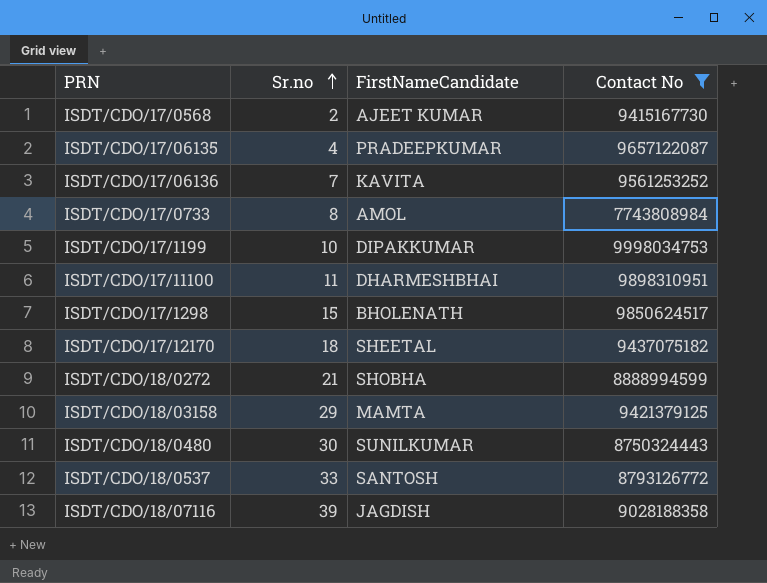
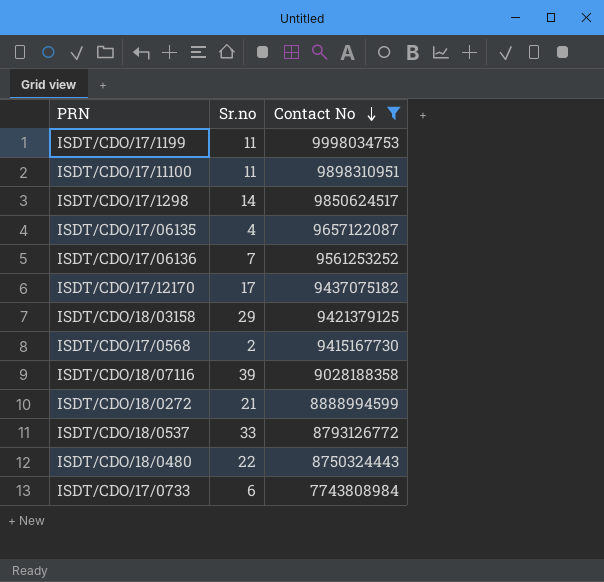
row order: Sr.no ascending -> Contact No descending
column FirstNameCandidate | position: 3 -> none
ISDT/CDO/17/1199 | Sr.no: 10 -> 11
ISDT/CDO/17/1298 | Sr.no: 15 -> 14
ISDT/CDO/17/12170 | Sr.no: 18 -> 17
ISDT/CDO/18/0480 | Sr.no: 30 -> 22
ISDT/CDO/17/0733 | Sr.no: 8 -> 6

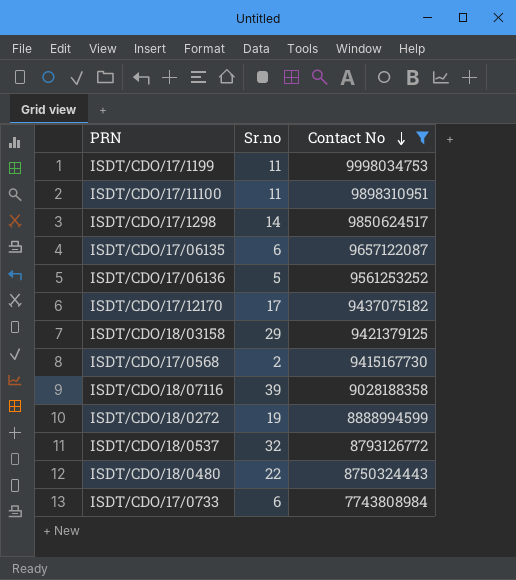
ISDT/CDO/17/06135 | Sr.no: 4 -> 6
ISDT/CDO/17/06136 | Sr.no: 7 -> 5
ISDT/CDO/18/0272 | Sr.no: 21 -> 19
ISDT/CDO/18/0537 | Sr.no: 33 -> 32

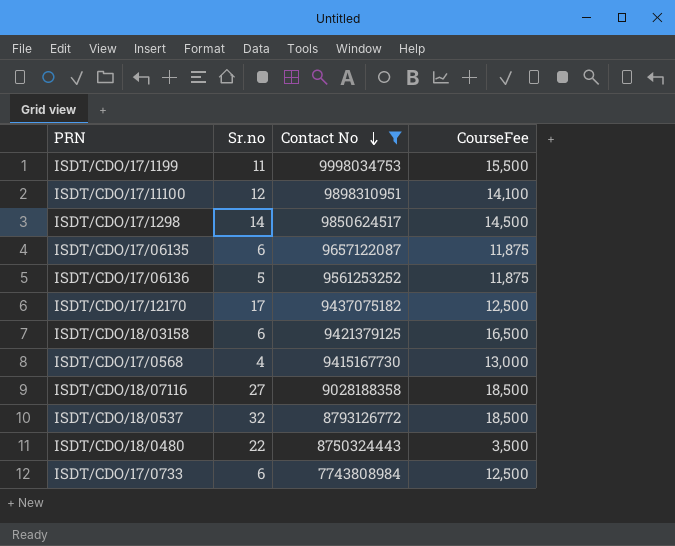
column CourseFee | position: none -> 4
row ISDT/CDO/18/0272: 19 | 8888994599 -> none
ISDT/CDO/17/11100 | Sr.no: 11 -> 12
ISDT/CDO/18/03158 | Sr.no: 29 -> 6
ISDT/CDO/17/0568 | Sr.no: 2 -> 4
ISDT/CDO/18/07116 | Sr.no: 39 -> 27

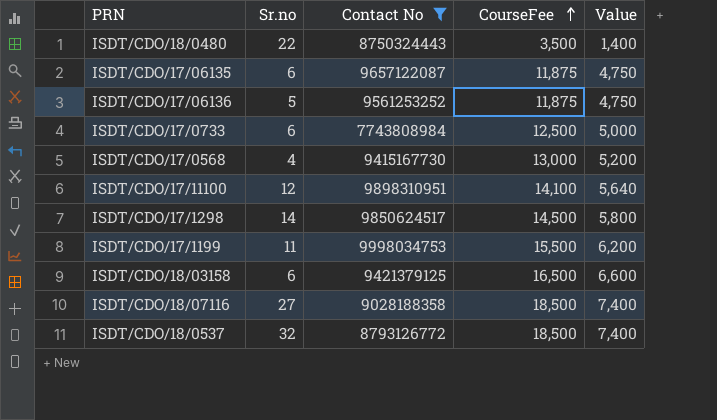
row order: Contact No descending -> CourseFee ascending
column Value | formula: none -> [CourseFee] * 0.4
row ISDT/CDO/17/12170: 17 | 9437075182 | 12,500 -> none

